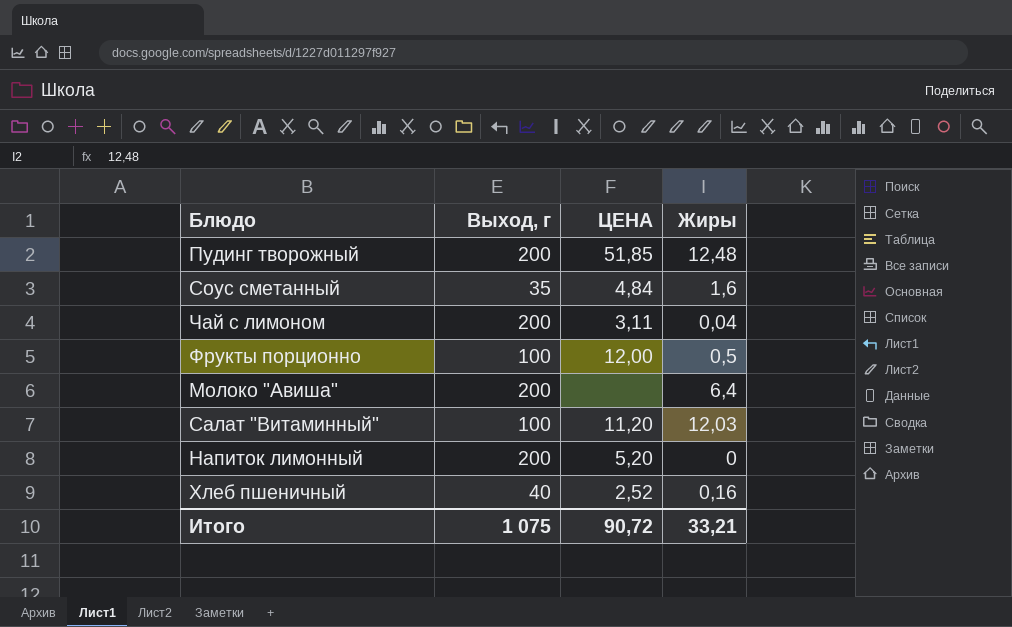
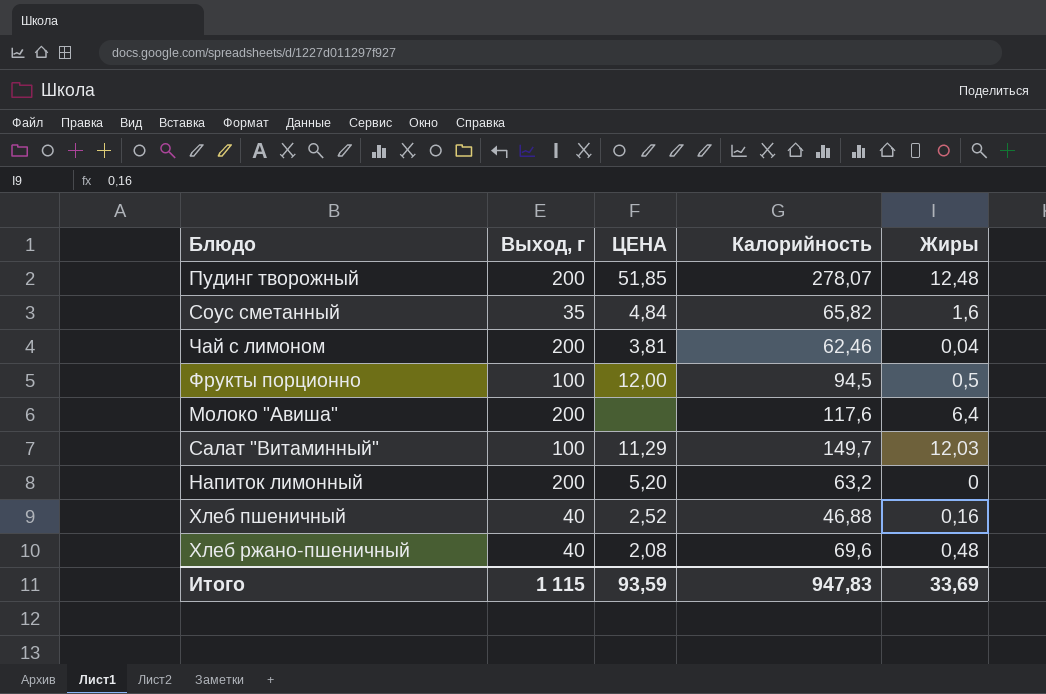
column Калорийность | position: none -> 4
Чай с лимоном | ЦЕНА: 3,11 -> 3,81
Салат "Витаминный" | ЦЕНА: 11,20 -> 11,29
row Хлеб ржано-пшеничный: none -> 40 | 2,08 | 69,6 | 0,48
Итого | Выход, г: 1 075 -> 1 115
Итого | ЦЕНА: 90,72 -> 93,59
Итого | Жиры: 33,21 -> 33,69

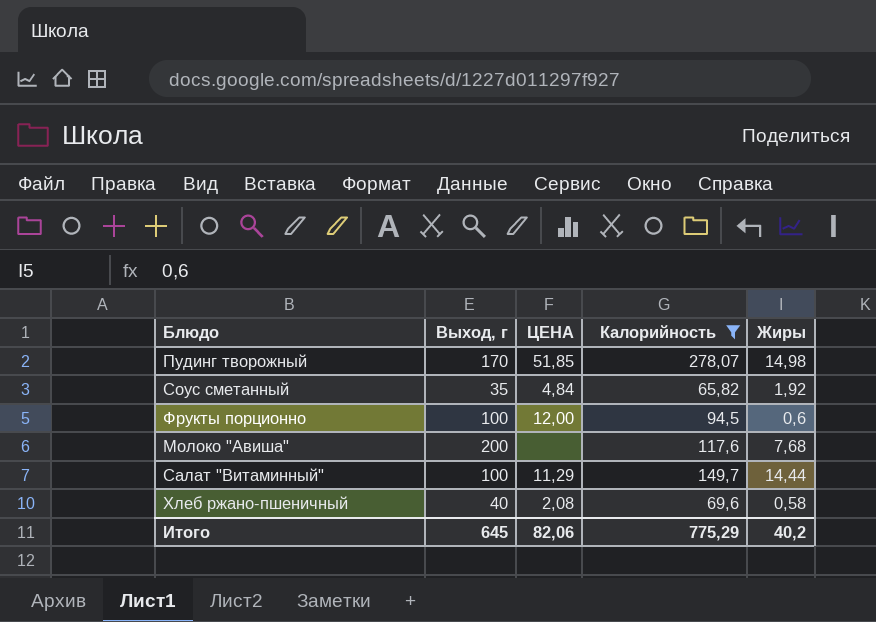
filter: none -> Калорийность >= 65,82
Пудинг творожный | Выход, г: 200 -> 170
Пудинг творожный | Жиры: 12,48 -> 14,98
Соус сметанный | Жиры: 1,6 -> 1,92
Фрукты порционно | Жиры: 0,5 -> 0,6
Молоко "Авиша" | Жиры: 6,4 -> 7,68
Салат "Витаминный" | Жиры: 12,03 -> 14,44
Хлеб ржано-пшеничный | Жиры: 0,48 -> 0,58
Итого | Выход, г: 1 115 -> 645
Итого | ЦЕНА: 93,59 -> 82,06
Итого | Калорийность: 947,83 -> 775,29
Итого | Жиры: 33,69 -> 40,2

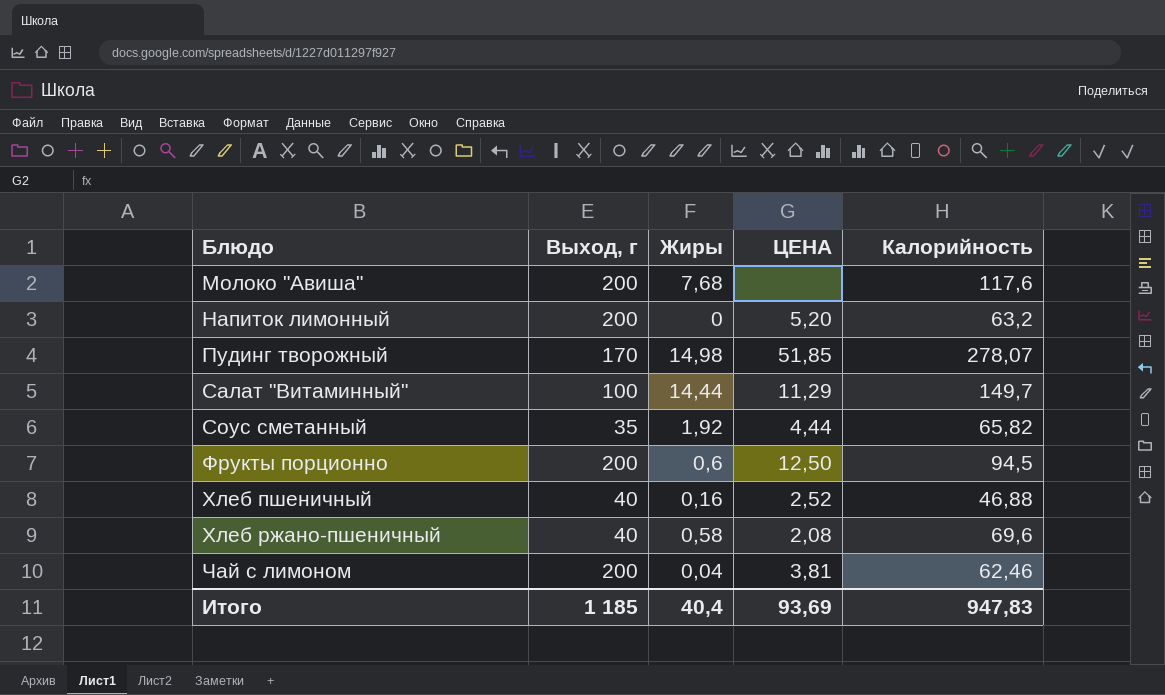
filter: Калорийность >= 65,82 -> none
row order: none -> Блюдо ascending
column Жиры | position: 5 -> 3
Соус сметанный | ЦЕНА: 4,84 -> 4,44
Фрукты порционно | Выход, г: 100 -> 200
Фрукты порционно | ЦЕНА: 12,00 -> 12,50
Итого | Выход, г: 645 -> 1 185
Итого | Жиры: 40,2 -> 40,4
Итого | ЦЕНА: 82,06 -> 93,69
Итого | Калорийность: 775,29 -> 947,83

